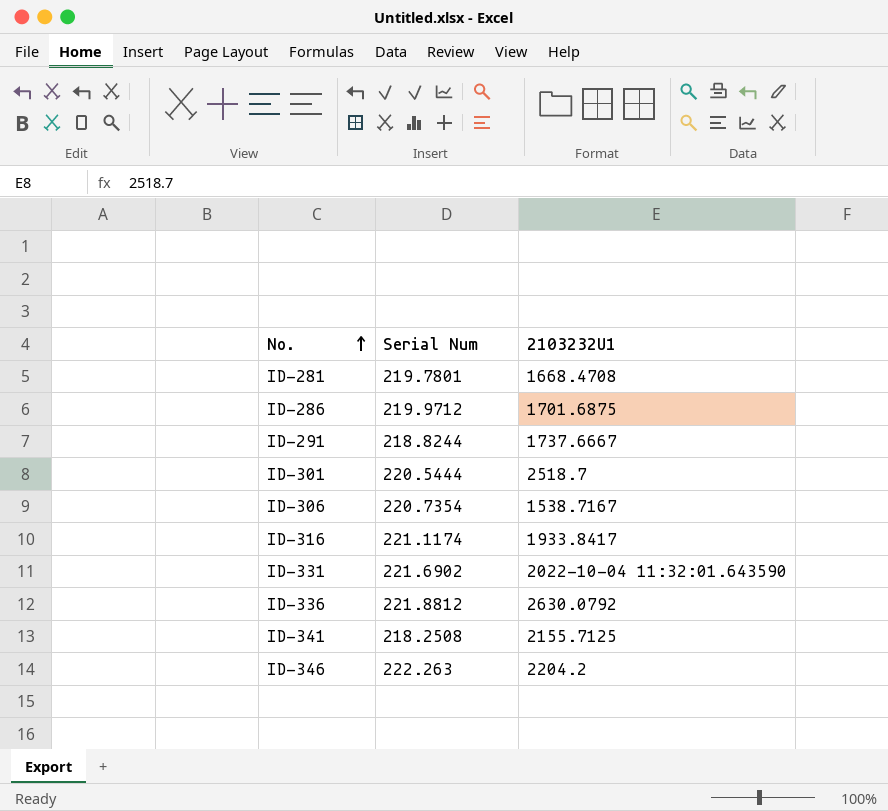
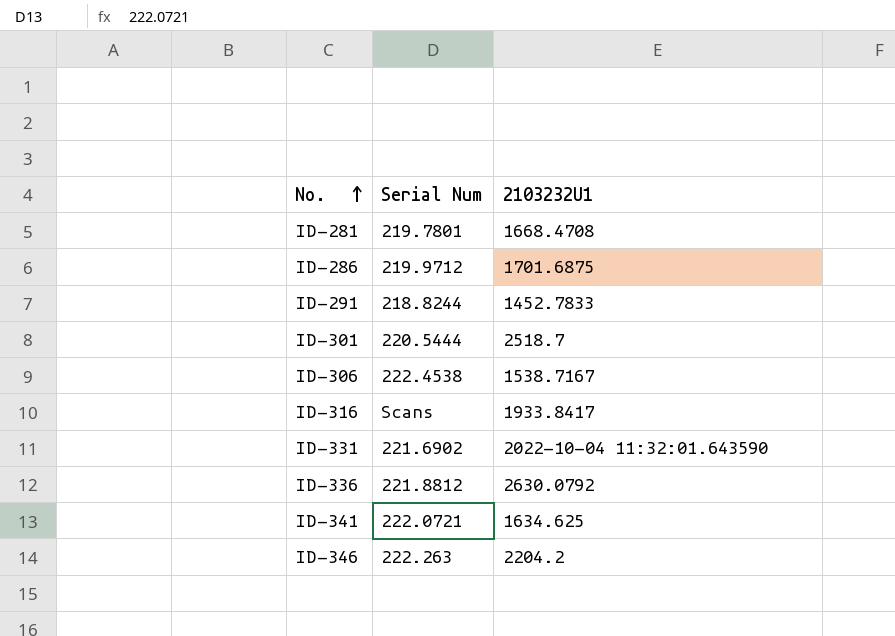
ID-291 | 2103232U1: 1737.6667 -> 1452.7833
ID-306 | Serial Num: 220.7354 -> 222.4538
ID-316 | Serial Num: 221.1174 -> Scans
ID-341 | Serial Num: 218.2508 -> 222.0721
ID-341 | 2103232U1: 2155.7125 -> 1634.625

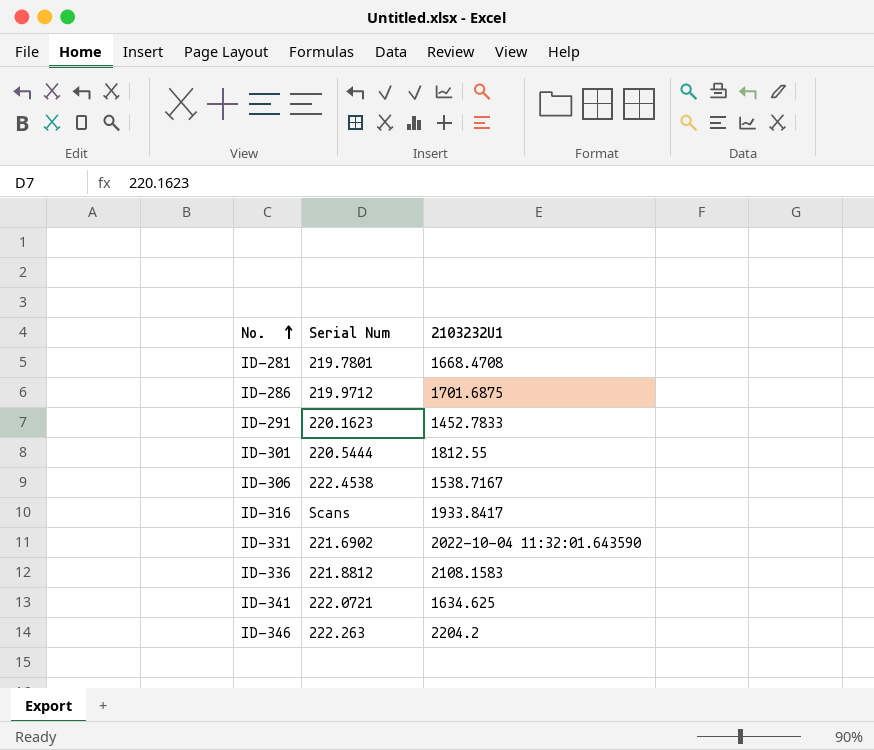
ID-291 | Serial Num: 218.8244 -> 220.1623
ID-301 | 2103232U1: 2518.7 -> 1812.55
ID-336 | 2103232U1: 2630.0792 -> 2108.1583

